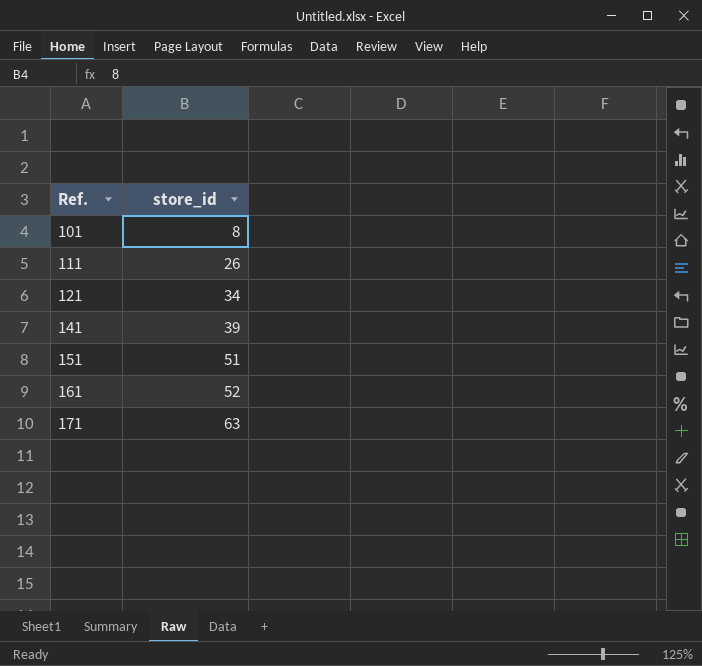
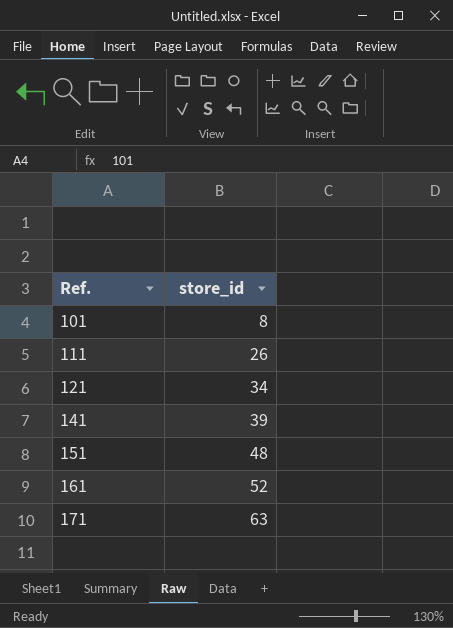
151 | store_id: 51 -> 48

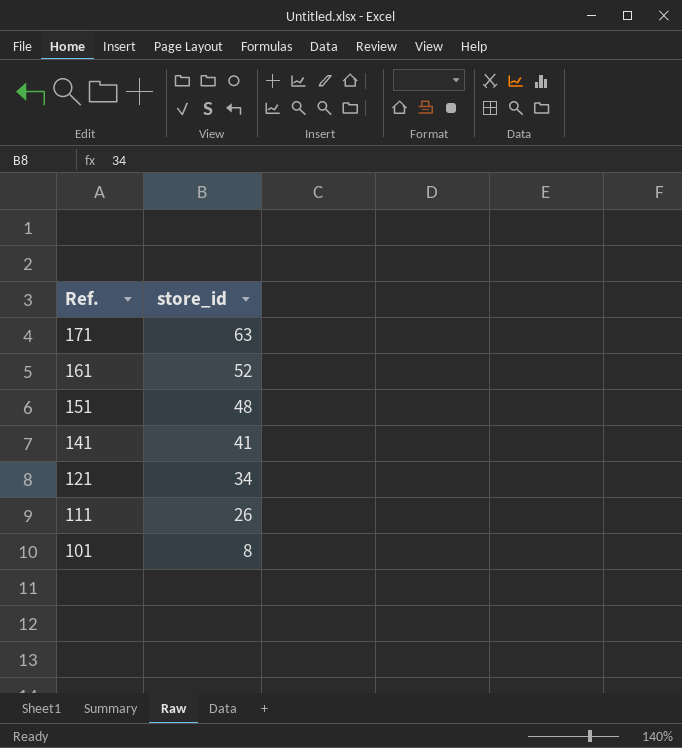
row order: Ref. ascending -> Ref. descending
141 | store_id: 39 -> 41

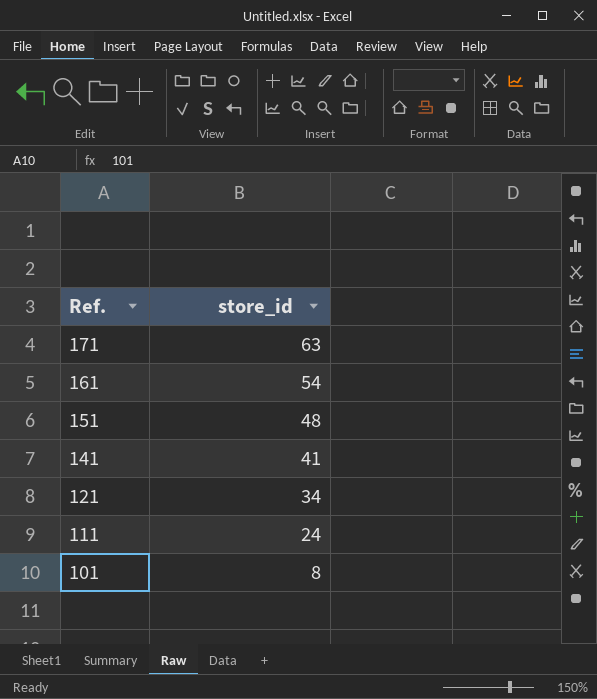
161 | store_id: 52 -> 54
111 | store_id: 26 -> 24

